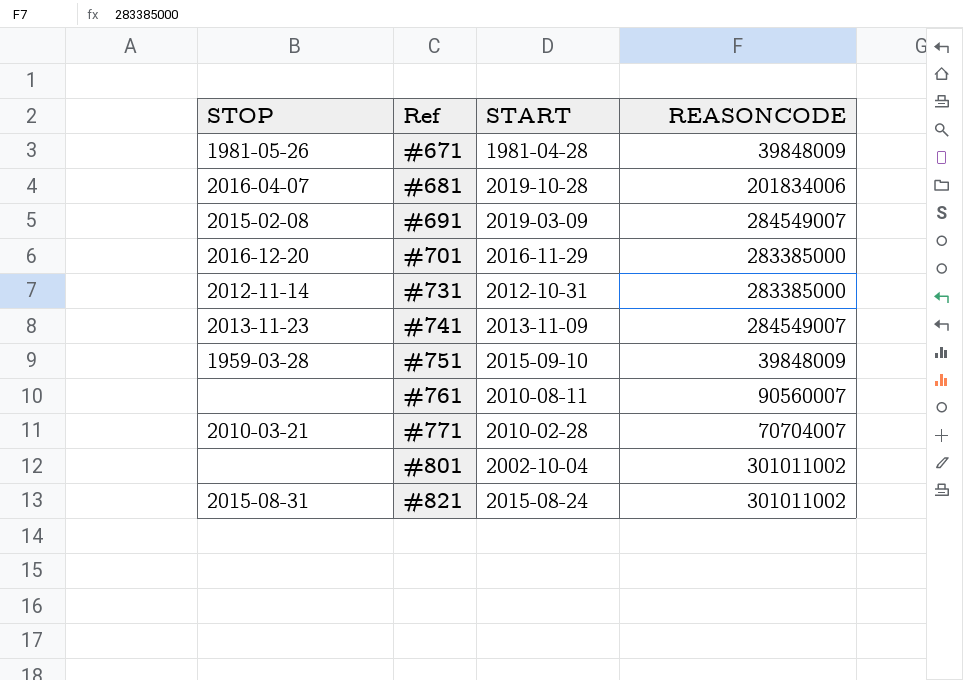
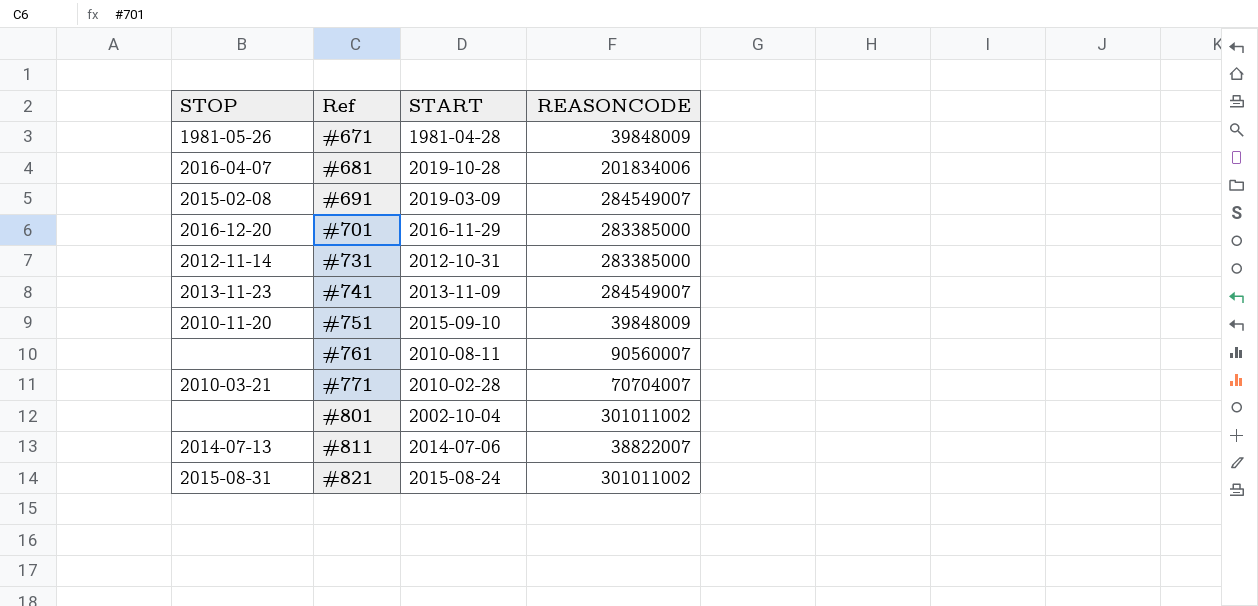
#751 | STOP: 1959-03-28 -> 2010-11-20
row #811: none -> 2014-07-13 | 2014-07-06 | 38822007

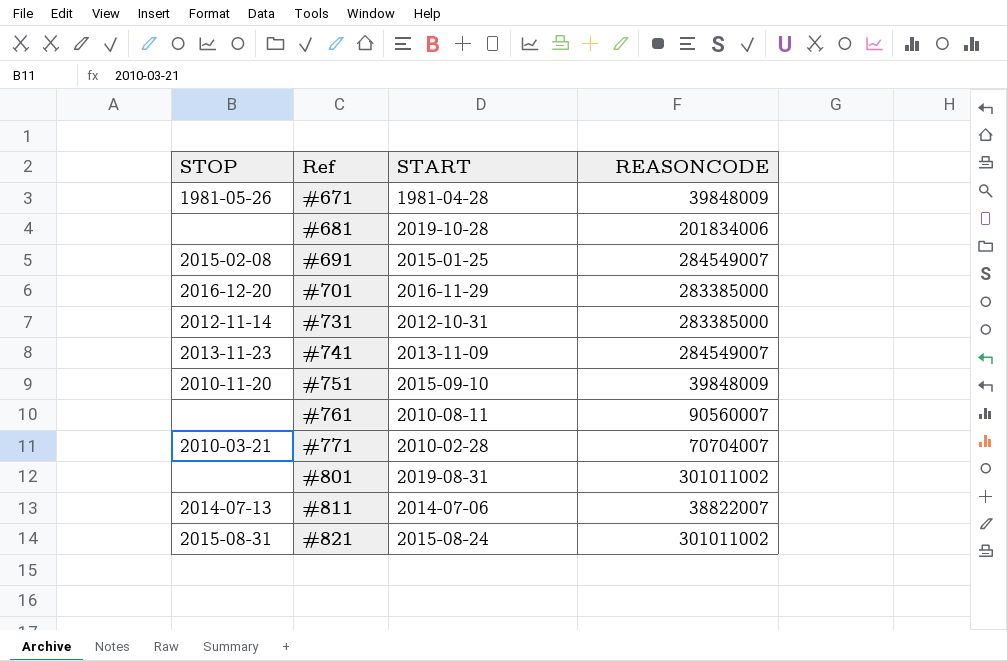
#681 | STOP: 2016-04-07 -> none
#691 | START: 2019-03-09 -> 2015-01-25
#801 | START: 2002-10-04 -> 2019-08-31

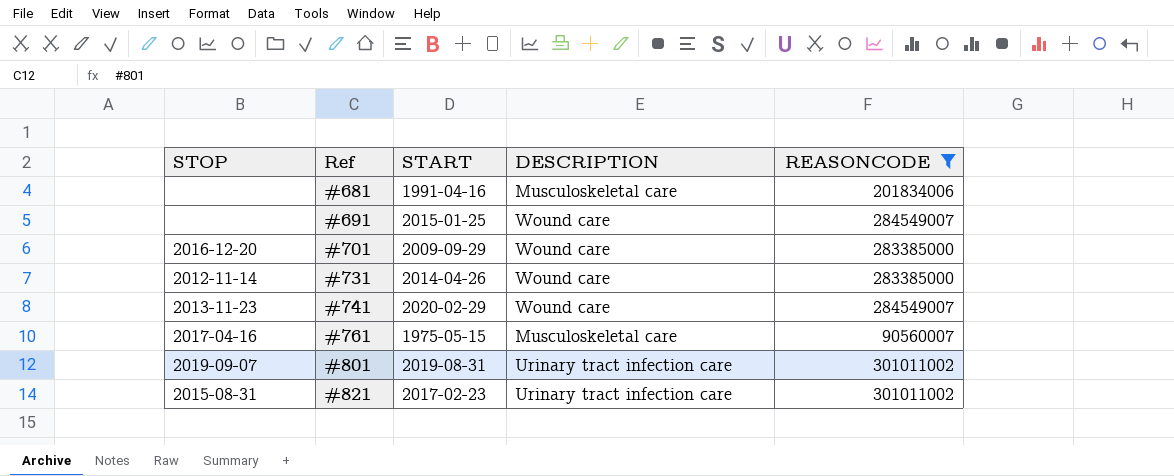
filter: none -> REASONCODE >= 90560007
column DESCRIPTION | position: none -> 4
#681 | START: 2019-10-28 -> 1991-04-16
#691 | STOP: 2015-02-08 -> none
#701 | START: 2016-11-29 -> 2009-09-29
#731 | START: 2012-10-31 -> 2014-04-26
#741 | START: 2013-11-09 -> 2020-02-29
#761 | STOP: none -> 2017-04-16
#761 | START: 2010-08-11 -> 1975-05-15
#801 | STOP: none -> 2019-09-07
#821 | START: 2015-08-24 -> 2017-02-23

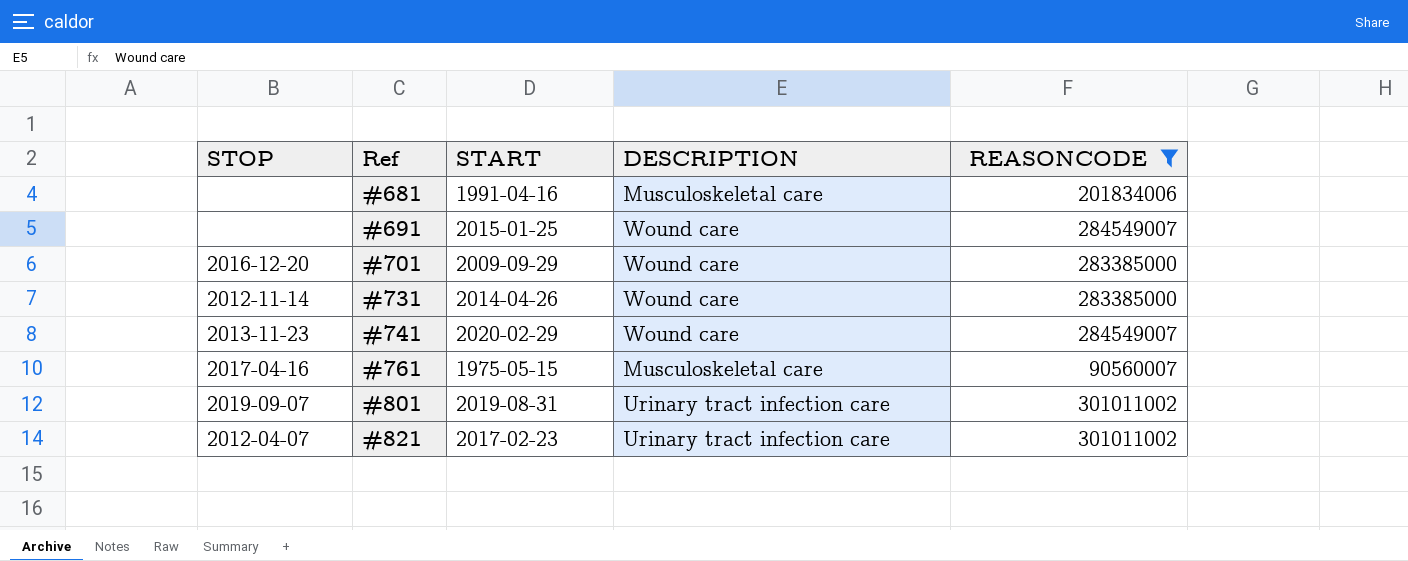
#821 | STOP: 2015-08-31 -> 2012-04-07

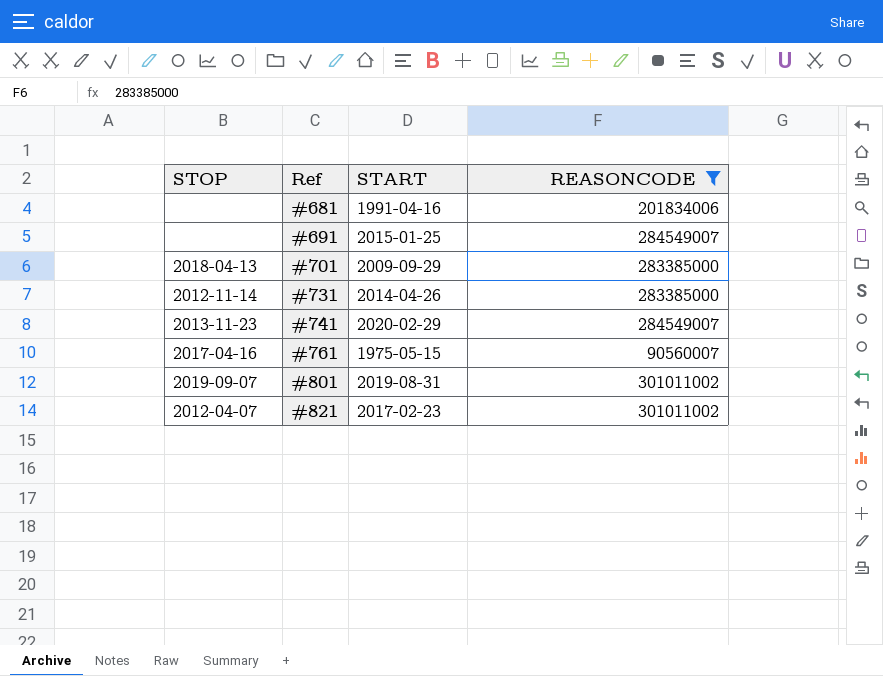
column DESCRIPTION | position: 4 -> none
#701 | STOP: 2016-12-20 -> 2018-04-13

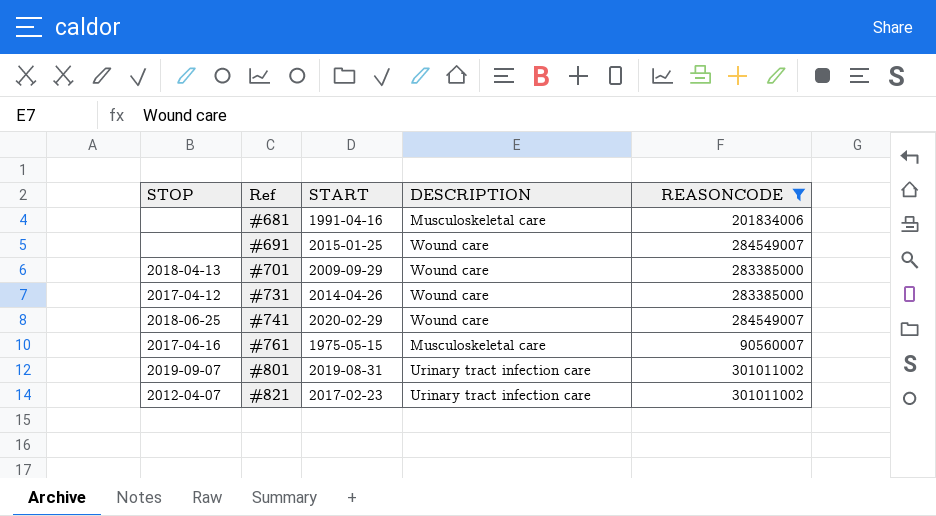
column DESCRIPTION | position: none -> 4
#731 | STOP: 2012-11-14 -> 2017-04-12
#741 | STOP: 2013-11-23 -> 2018-06-25

